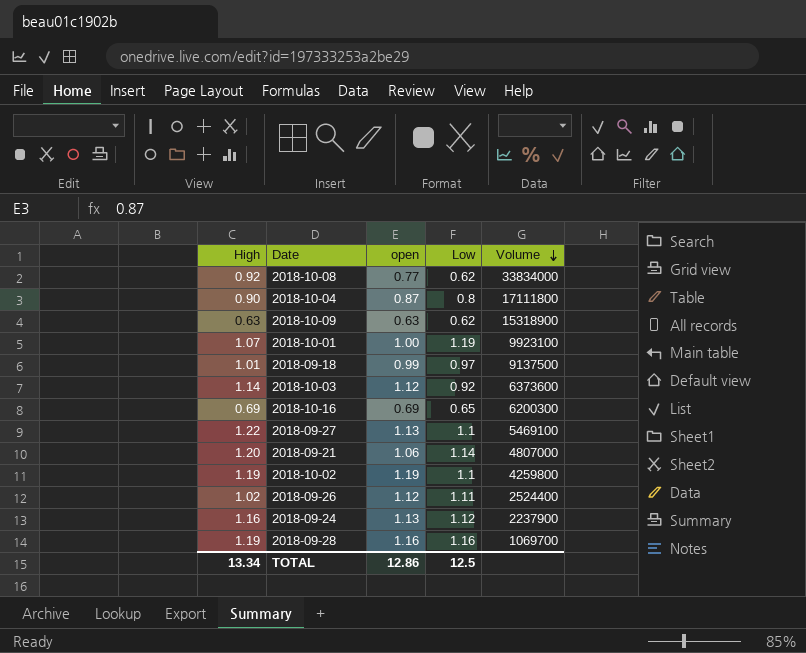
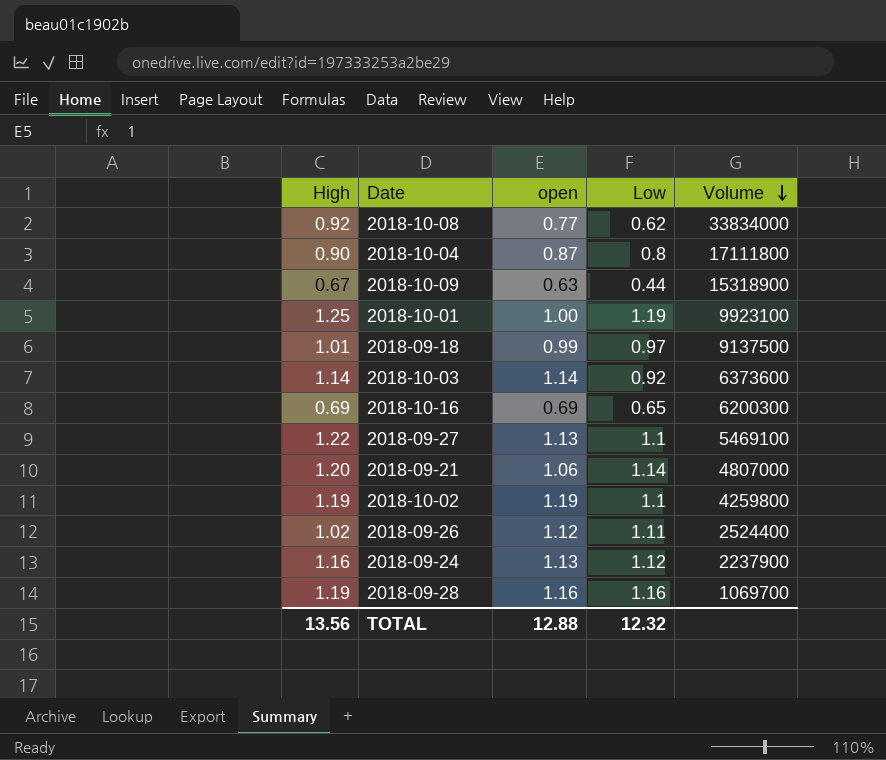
2018-10-09 | High: 0.63 -> 0.67
2018-10-09 | Low: 0.62 -> 0.44
2018-10-01 | High: 1.07 -> 1.25
2018-10-03 | open: 1.12 -> 1.14
TOTAL | High: 13.34 -> 13.56
TOTAL | open: 12.86 -> 12.88
TOTAL | Low: 12.5 -> 12.32

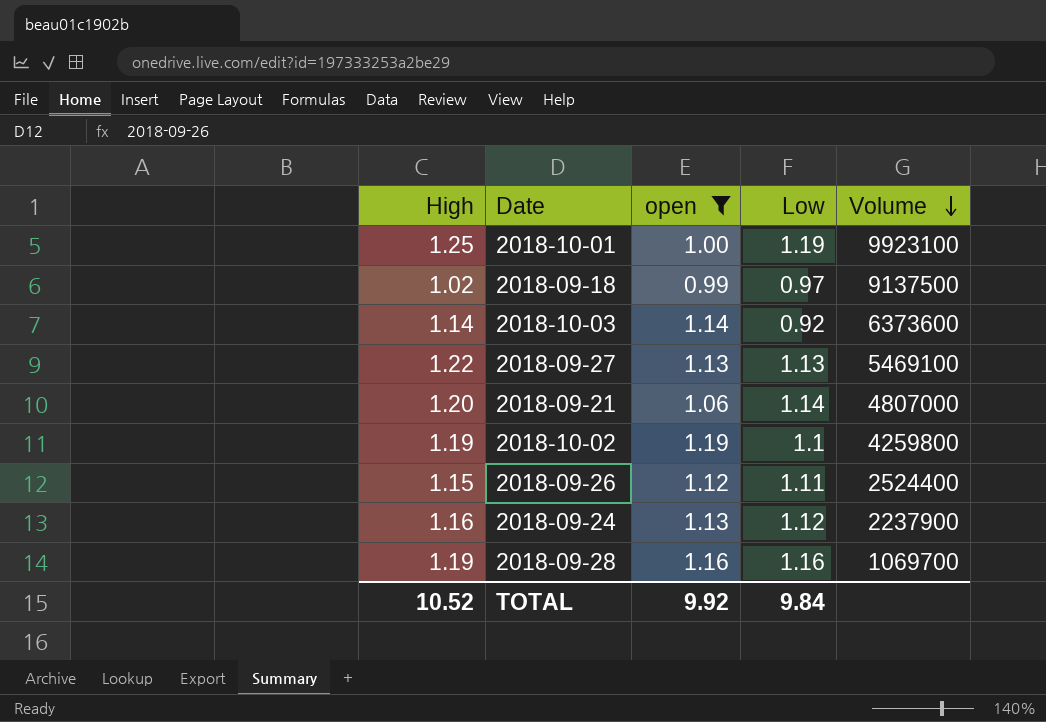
filter: none -> open >= 0.99
2018-09-18 | High: 1.01 -> 1.02
2018-09-27 | Low: 1.1 -> 1.13
2018-09-26 | High: 1.02 -> 1.15
TOTAL | High: 13.56 -> 10.52
TOTAL | open: 12.88 -> 9.92
TOTAL | Low: 12.32 -> 9.84

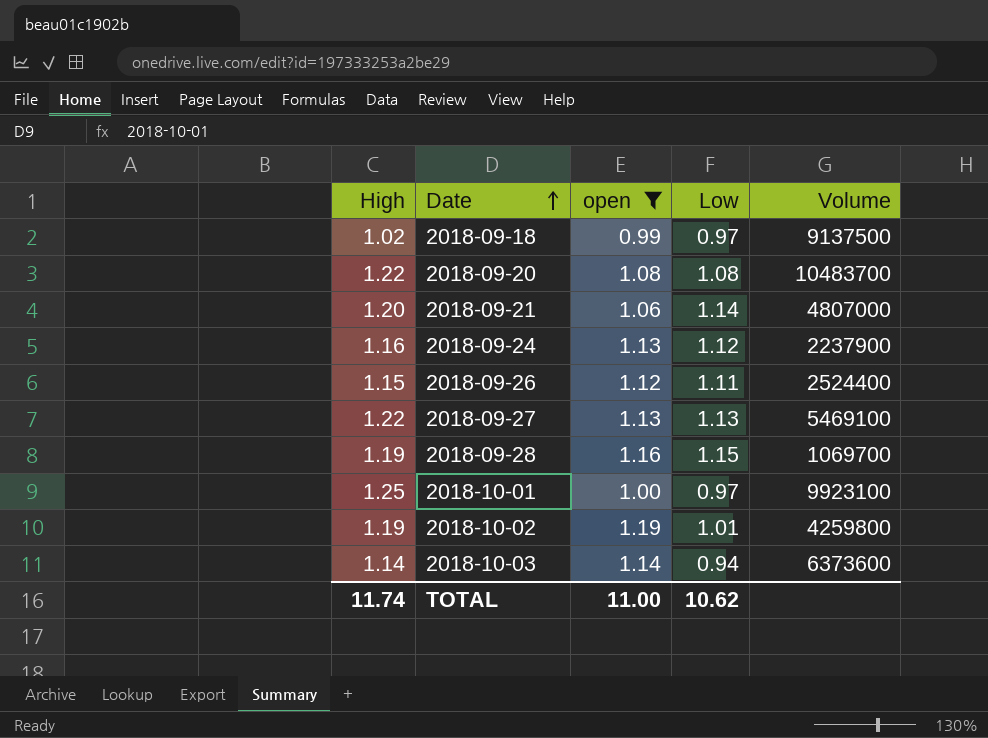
row order: Volume descending -> Date ascending
row 2018-09-20: none -> 1.22 | 1.08 | 1.08 | 10483700
2018-09-28 | Low: 1.16 -> 1.15
2018-10-01 | Low: 1.19 -> 0.97
2018-10-02 | Low: 1.1 -> 1.01
2018-10-03 | Low: 0.92 -> 0.94
TOTAL | High: 10.52 -> 11.74
TOTAL | open: 9.92 -> 11.00
TOTAL | Low: 9.84 -> 10.62

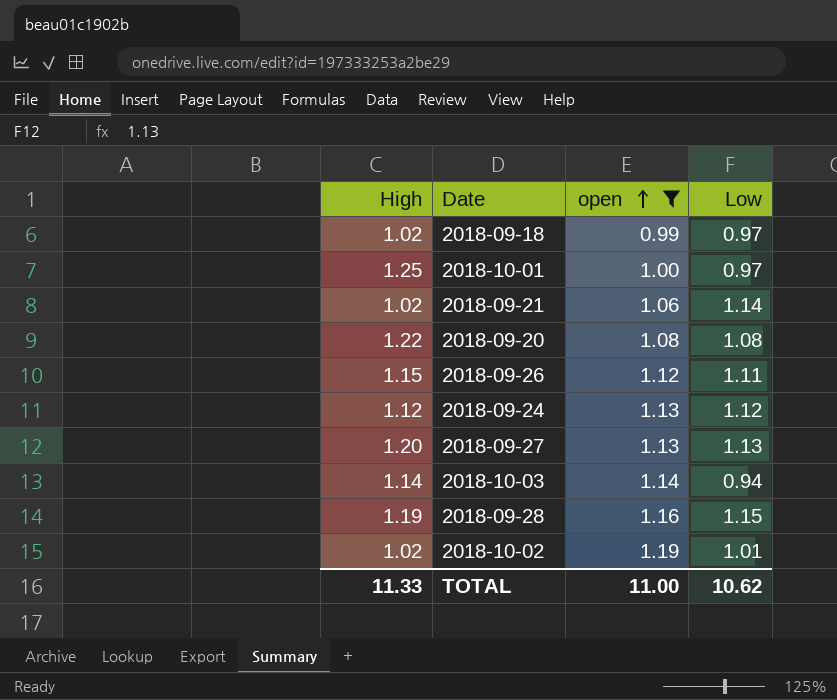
row order: Date ascending -> open ascending
column Volume | position: 5 -> none
2018-09-21 | High: 1.20 -> 1.02
2018-09-24 | High: 1.16 -> 1.12
2018-09-27 | High: 1.22 -> 1.20
2018-10-02 | High: 1.19 -> 1.02
TOTAL | High: 11.74 -> 11.33

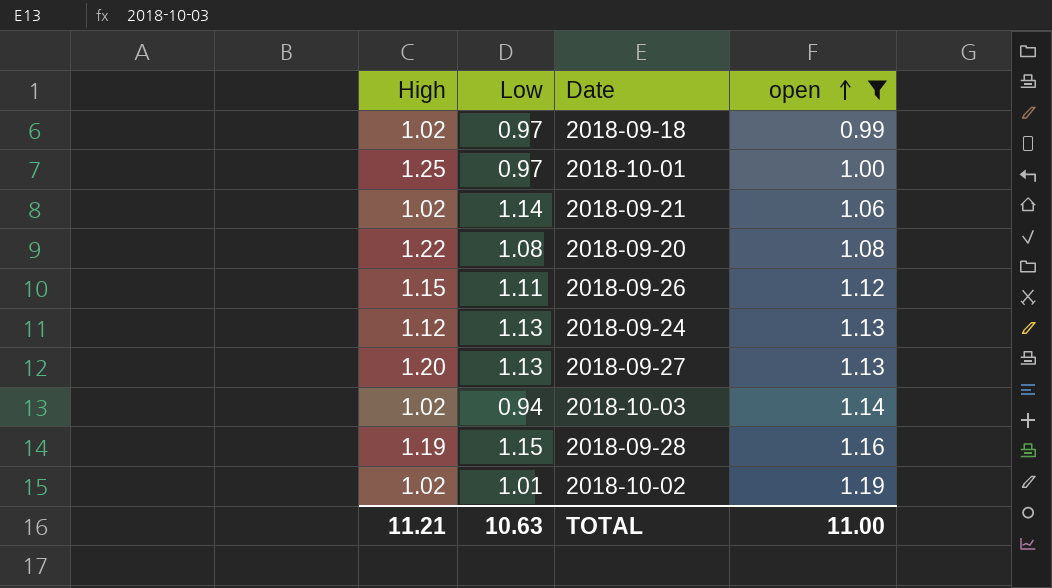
column Low | position: 4 -> 2
2018-09-24 | Low: 1.12 -> 1.13
2018-10-03 | High: 1.14 -> 1.02
TOTAL | High: 11.33 -> 11.21
TOTAL | Low: 10.62 -> 10.63

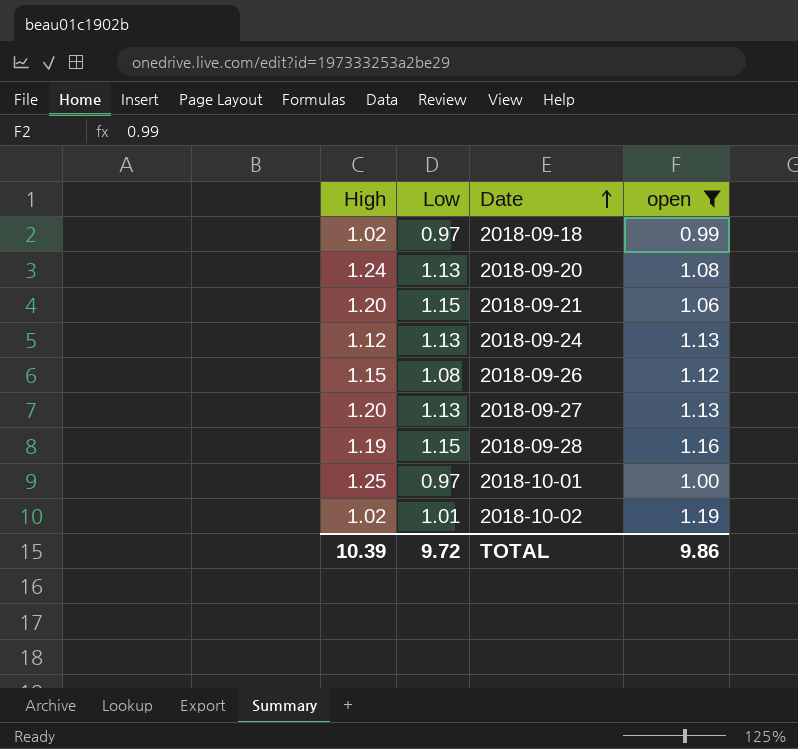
row order: open ascending -> Date ascending
row 2018-10-03: 1.02 | 0.94 | 1.14 -> none
2018-09-20 | High: 1.22 -> 1.24
2018-09-20 | Low: 1.08 -> 1.13
2018-09-21 | High: 1.02 -> 1.20
2018-09-21 | Low: 1.14 -> 1.15
2018-09-26 | Low: 1.11 -> 1.08
TOTAL | High: 11.21 -> 10.39
TOTAL | Low: 10.63 -> 9.72
TOTAL | open: 11.00 -> 9.86

